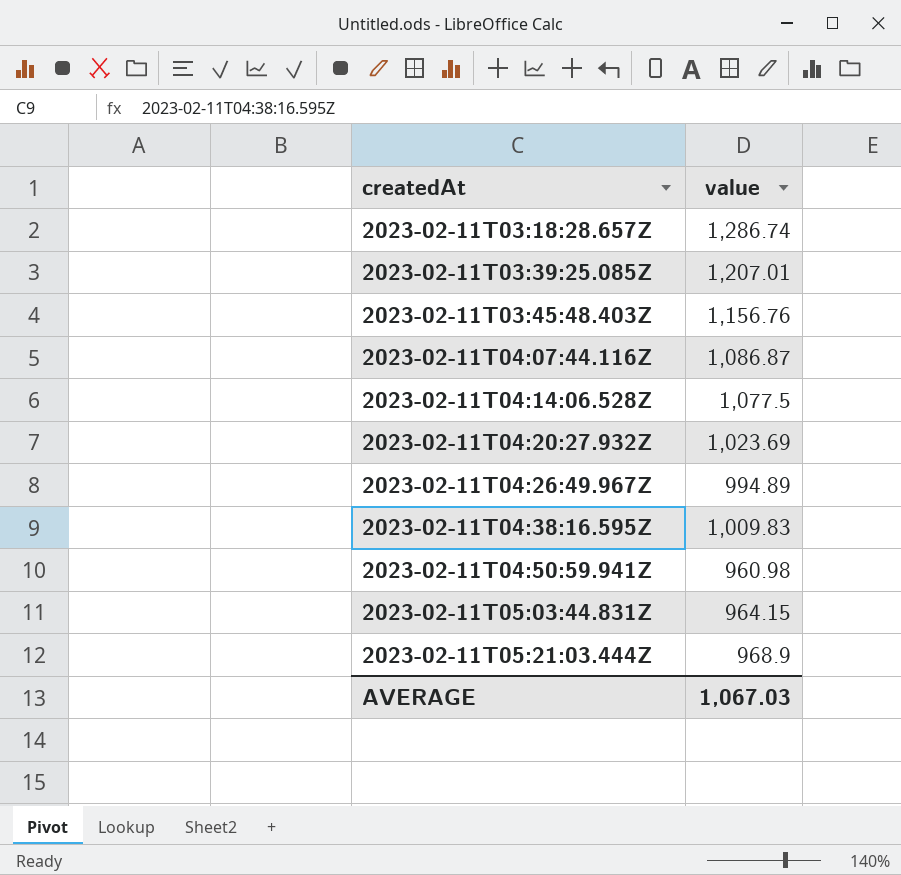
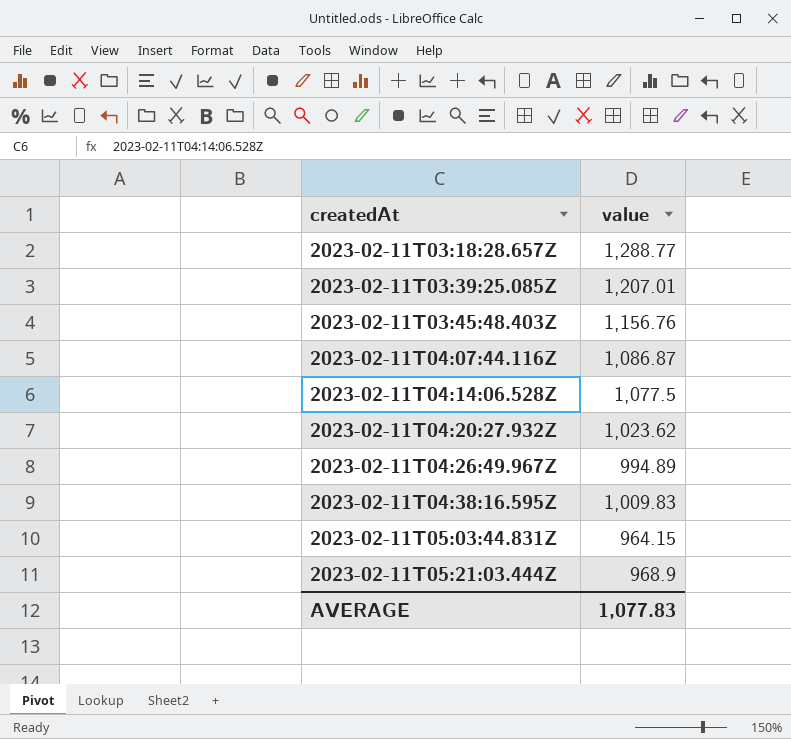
row 2023-02-11T04:50:59.941Z: 960.98 -> none
2023-02-11T03:18:28.657Z | value: 1,286.74 -> 1,288.77
2023-02-11T04:20:27.932Z | value: 1,023.69 -> 1,023.62
AVERAGE | value: 1,067.03 -> 1,077.83

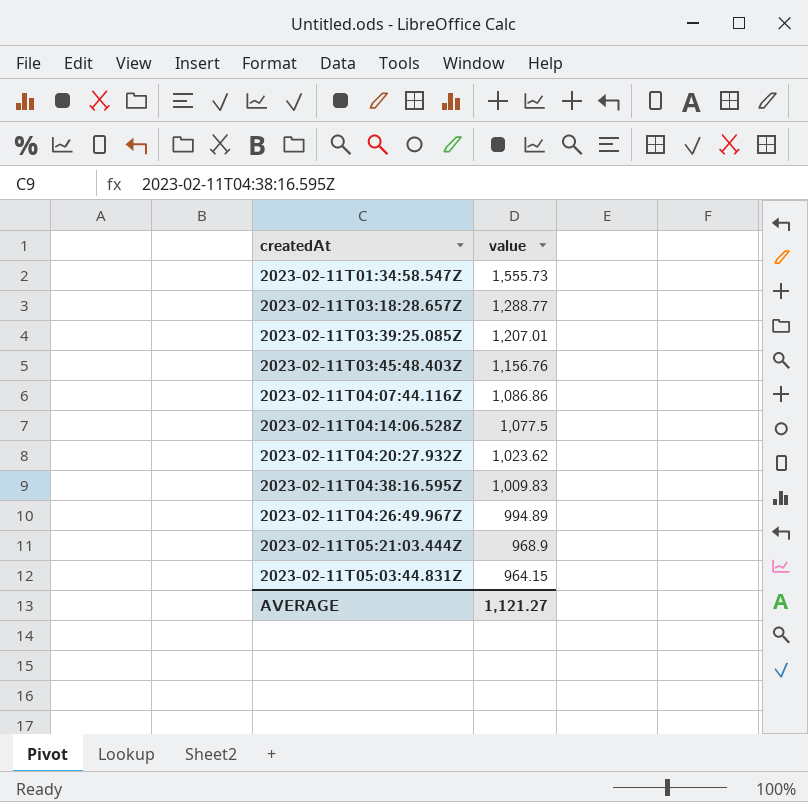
row order: createdAt ascending -> value descending
row 2023-02-11T01:34:58.547Z: none -> 1,555.73
2023-02-11T04:07:44.116Z | value: 1,086.87 -> 1,086.86
AVERAGE | value: 1,077.83 -> 1,121.27

